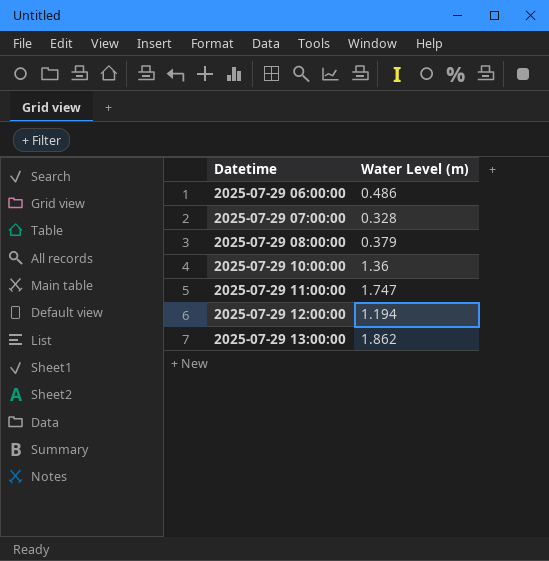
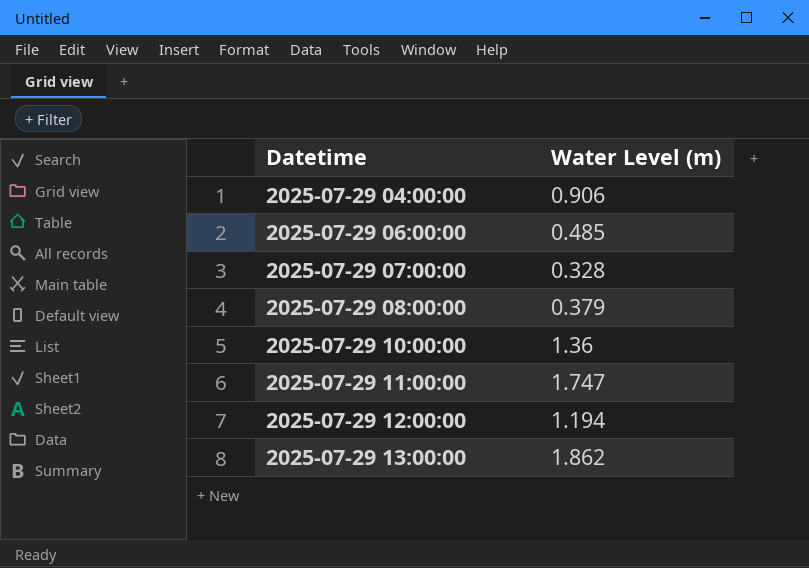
row 2025-07-29 04:00:00: none -> 0.906
2025-07-29 06:00:00 | Water Level (m): 0.486 -> 0.485

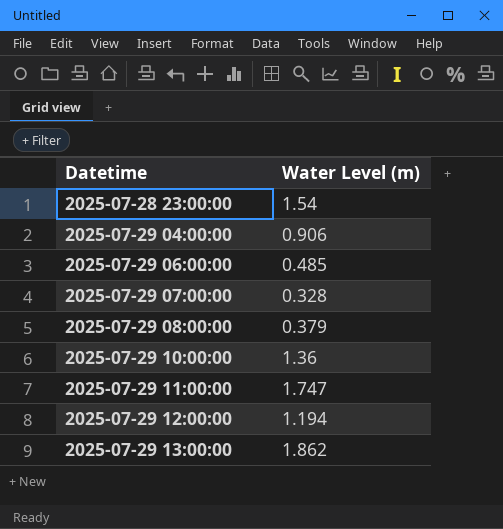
row 2025-07-28 23:00:00: none -> 1.54

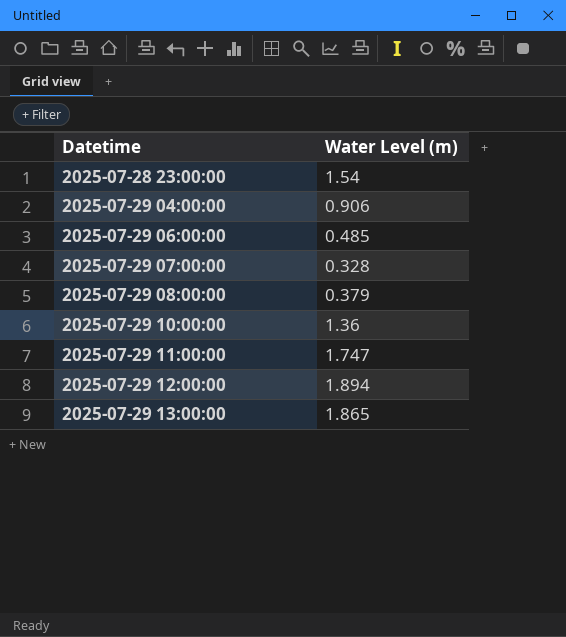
2025-07-29 12:00:00 | Water Level (m): 1.194 -> 1.894
2025-07-29 13:00:00 | Water Level (m): 1.862 -> 1.865

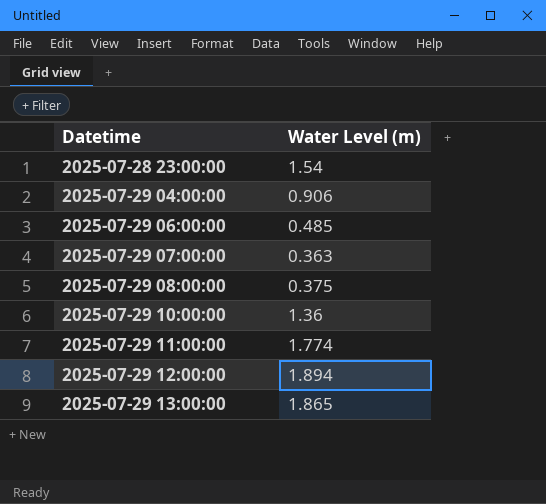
2025-07-29 07:00:00 | Water Level (m): 0.328 -> 0.363
2025-07-29 08:00:00 | Water Level (m): 0.379 -> 0.375
2025-07-29 11:00:00 | Water Level (m): 1.747 -> 1.774

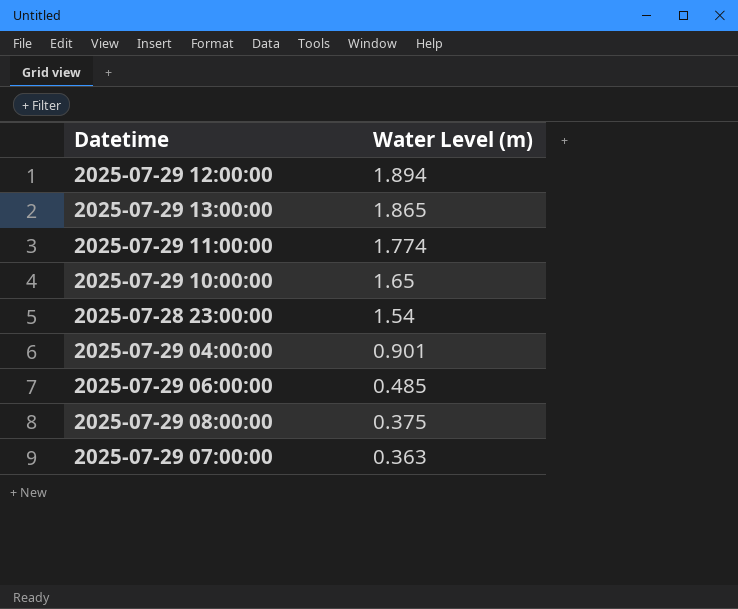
row order: Datetime ascending -> Water Level (m) descending
2025-07-29 10:00:00 | Water Level (m): 1.36 -> 1.65
2025-07-29 04:00:00 | Water Level (m): 0.906 -> 0.901

